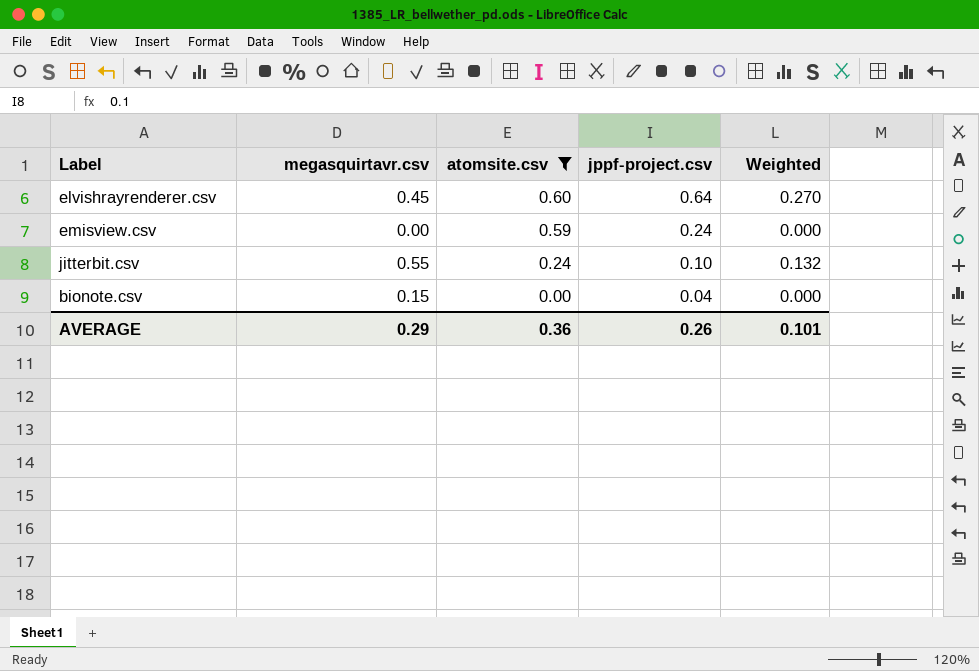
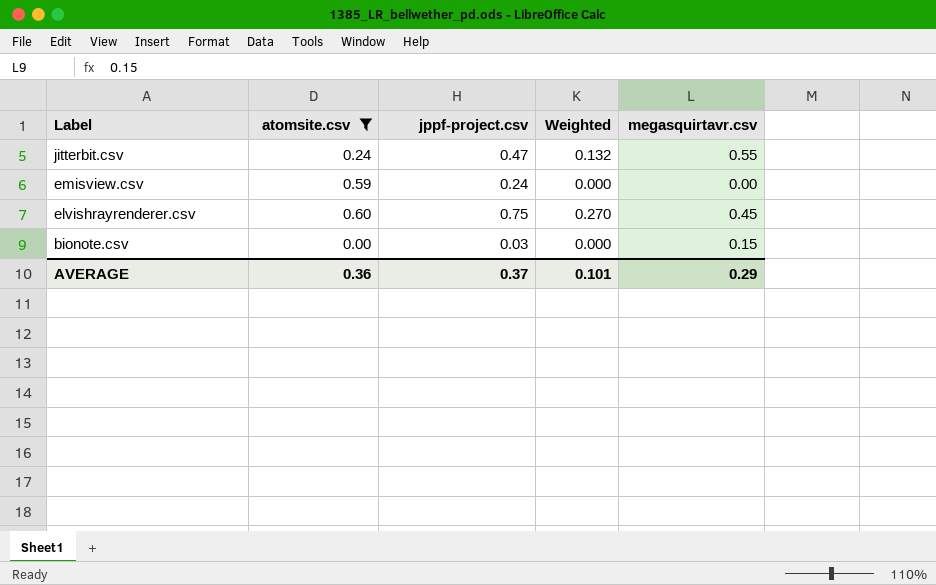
row order: atomsite.csv descending -> Label descending
column megasquirtavr.csv | position: 2 -> 5
jitterbit.csv | jppf-project.csv: 0.10 -> 0.47
elvishrayrenderer.csv | jppf-project.csv: 0.64 -> 0.75
bionote.csv | jppf-project.csv: 0.04 -> 0.03
AVERAGE | jppf-project.csv: 0.26 -> 0.37

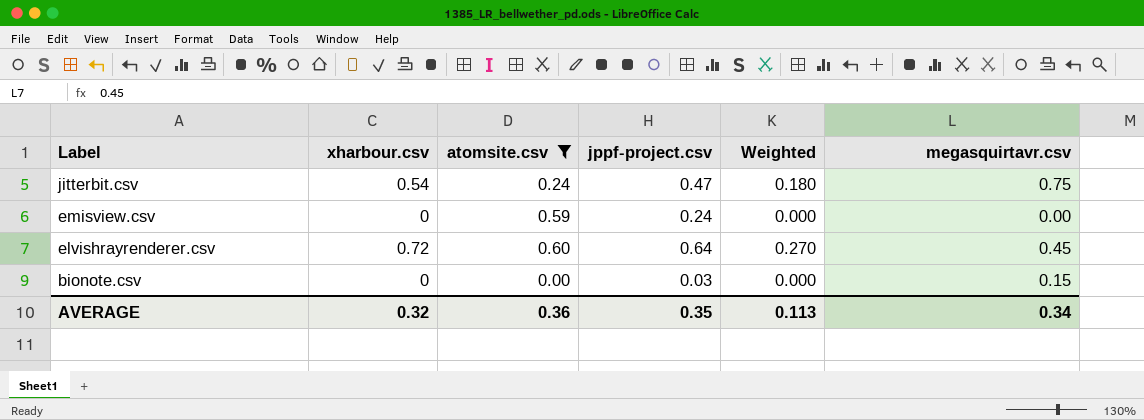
column xharbour.csv | position: none -> 2
jitterbit.csv | Weighted: 0.132 -> 0.180
jitterbit.csv | megasquirtavr.csv: 0.55 -> 0.75
elvishrayrenderer.csv | jppf-project.csv: 0.75 -> 0.64
AVERAGE | jppf-project.csv: 0.37 -> 0.35
AVERAGE | Weighted: 0.101 -> 0.113
AVERAGE | megasquirtavr.csv: 0.29 -> 0.34

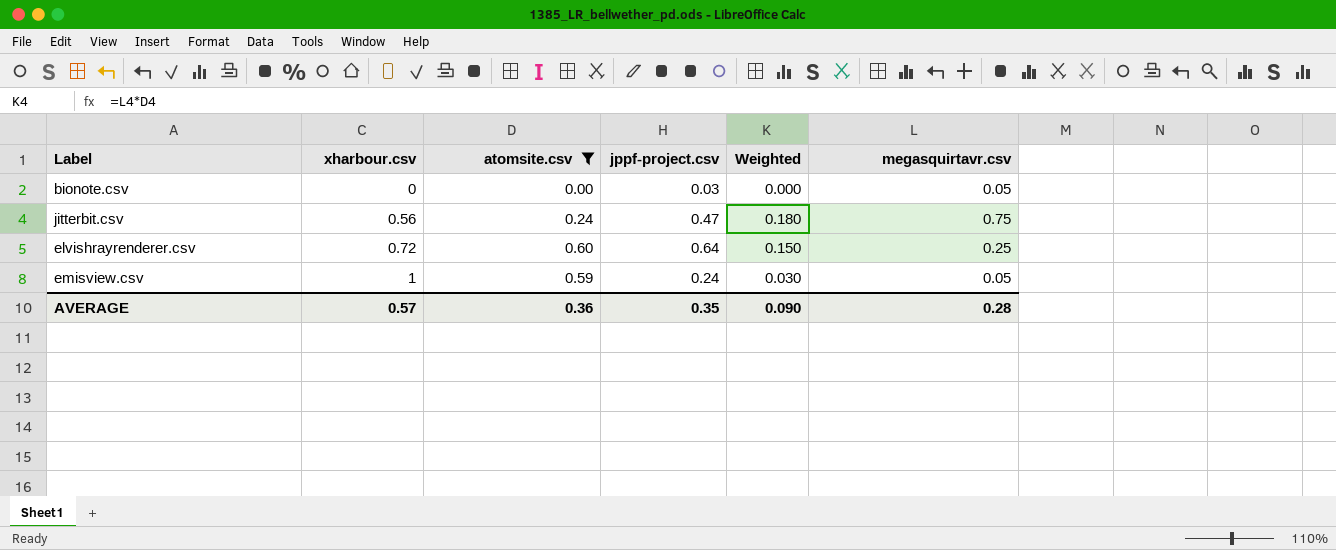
row order: Label descending -> xharbour.csv ascending
bionote.csv | megasquirtavr.csv: 0.15 -> 0.05
jitterbit.csv | xharbour.csv: 0.54 -> 0.56
elvishrayrenderer.csv | Weighted: 0.270 -> 0.150
elvishrayrenderer.csv | megasquirtavr.csv: 0.45 -> 0.25
emisview.csv | xharbour.csv: 0 -> 1
emisview.csv | Weighted: 0.000 -> 0.030
emisview.csv | megasquirtavr.csv: 0.00 -> 0.05
AVERAGE | xharbour.csv: 0.32 -> 0.57
AVERAGE | Weighted: 0.113 -> 0.090
AVERAGE | megasquirtavr.csv: 0.34 -> 0.28

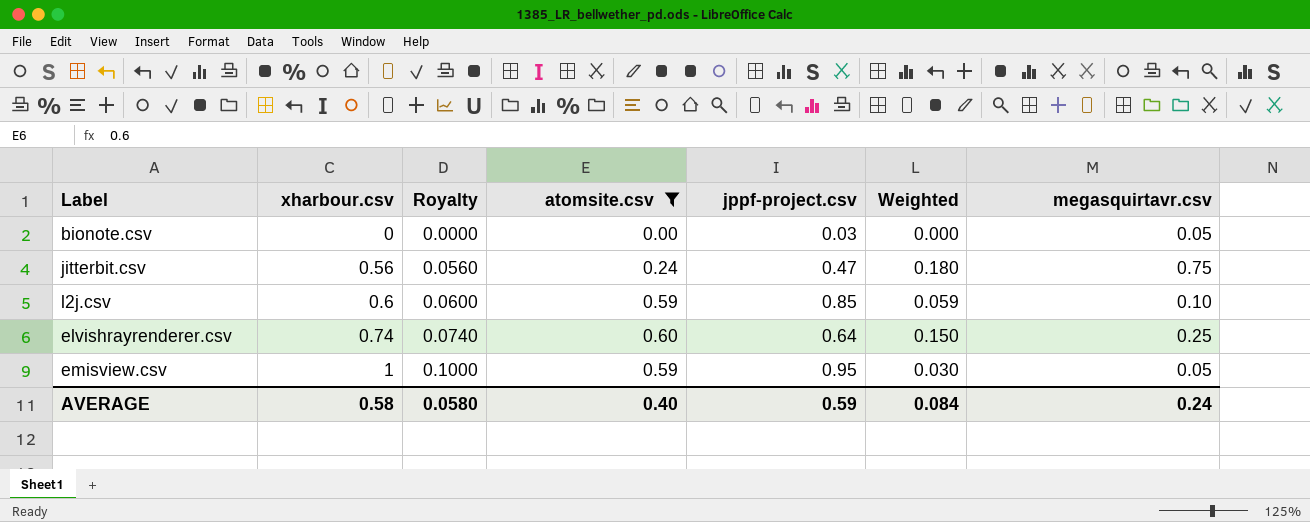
column Royalty | formula: none -> [xharbour.csv] * 0.1
row l2j.csv: none -> 0.6 | 0.0600 | 0.59 | 0.85 | 0.059 | 0.10
elvishrayrenderer.csv | xharbour.csv: 0.72 -> 0.74
emisview.csv | jppf-project.csv: 0.24 -> 0.95
AVERAGE | xharbour.csv: 0.57 -> 0.58
AVERAGE | atomsite.csv: 0.36 -> 0.40
AVERAGE | jppf-project.csv: 0.35 -> 0.59
AVERAGE | Weighted: 0.090 -> 0.084
AVERAGE | megasquirtavr.csv: 0.28 -> 0.24

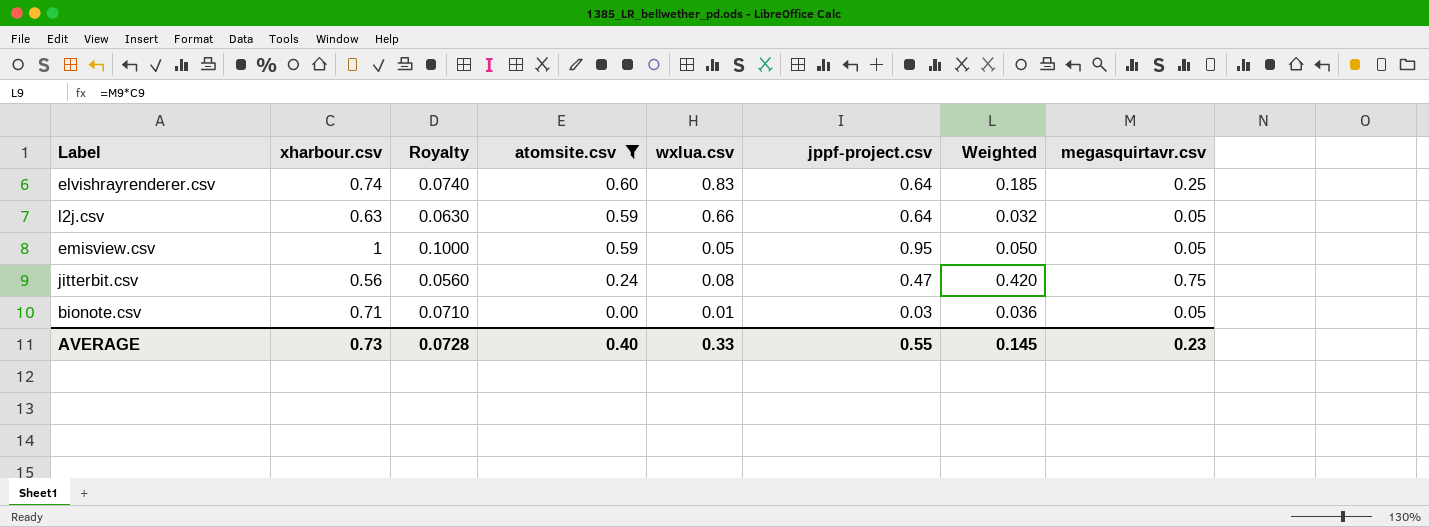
row order: xharbour.csv ascending -> atomsite.csv descending
column wxlua.csv | position: none -> 5
column Weighted | formula: [atomsite.csv] * [megasquirtavr.csv] -> [xharbour.csv] * [megasquirtavr.csv]
l2j.csv | xharbour.csv: 0.6 -> 0.63
l2j.csv | Royalty: 0.0600 -> 0.0630
l2j.csv | jppf-project.csv: 0.85 -> 0.64
l2j.csv | megasquirtavr.csv: 0.10 -> 0.05
bionote.csv | xharbour.csv: 0 -> 0.71
bionote.csv | Royalty: 0.0000 -> 0.0710
AVERAGE | xharbour.csv: 0.58 -> 0.73
AVERAGE | Royalty: 0.0580 -> 0.0728
AVERAGE | jppf-project.csv: 0.59 -> 0.55
AVERAGE | Weighted: 0.084 -> 0.145
AVERAGE | megasquirtavr.csv: 0.24 -> 0.23

